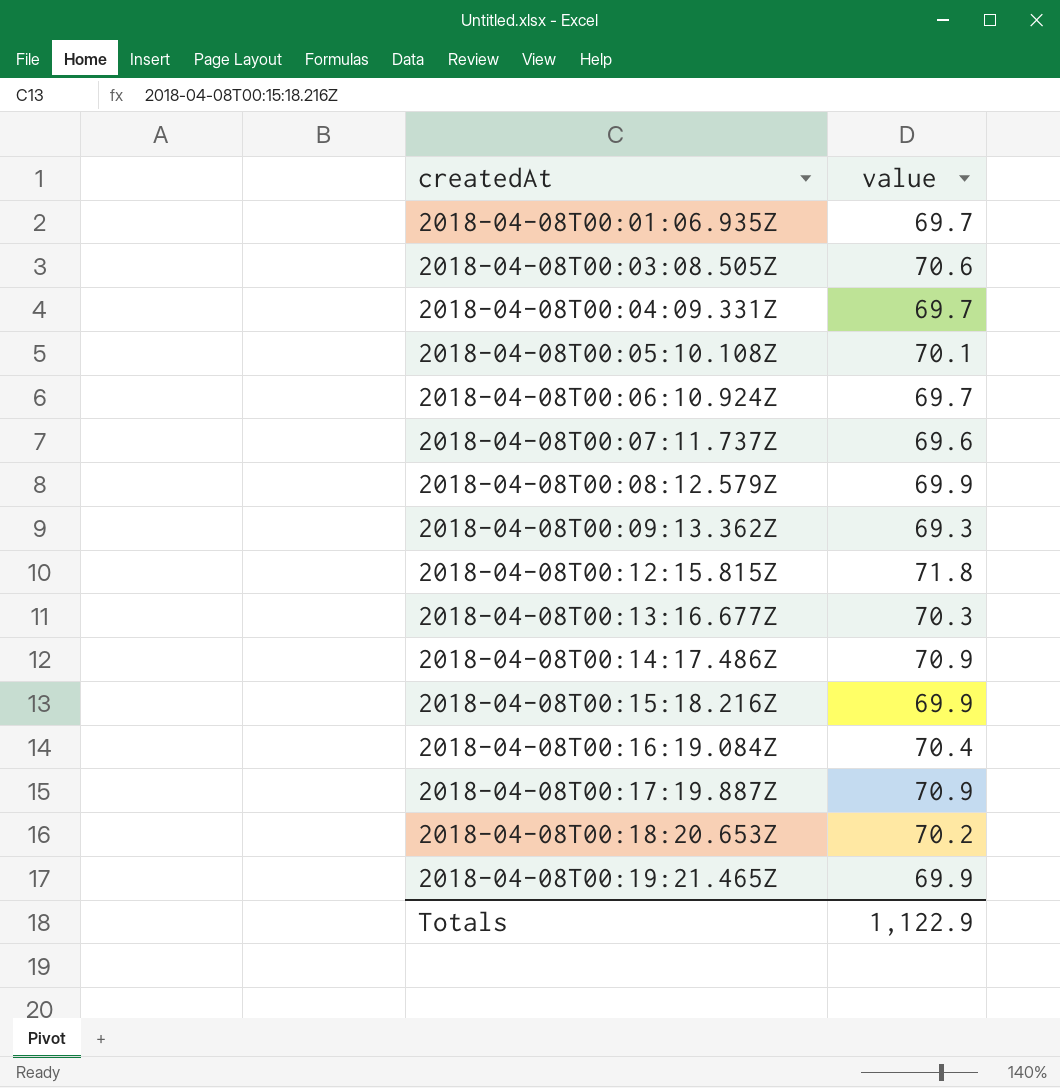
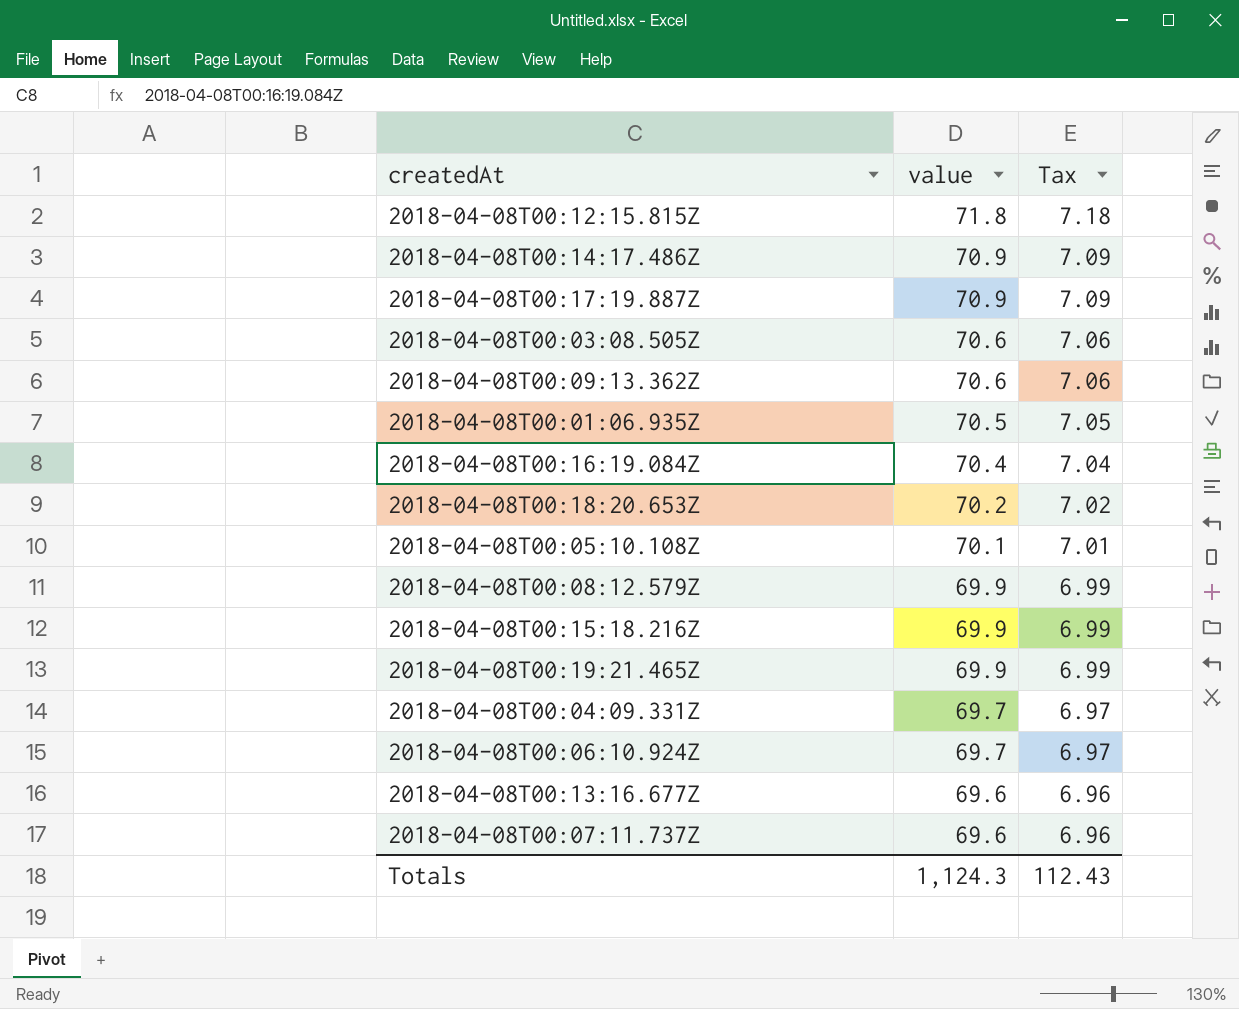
row order: createdAt ascending -> value descending
column Tax | formula: none -> [value] * 0.1
2018-04-08T00:09:13.362Z | value: 69.3 -> 70.6
2018-04-08T00:01:06.935Z | value: 69.7 -> 70.5
2018-04-08T00:13:16.677Z | value: 70.3 -> 69.6
Totals | value: 1,122.9 -> 1,124.3

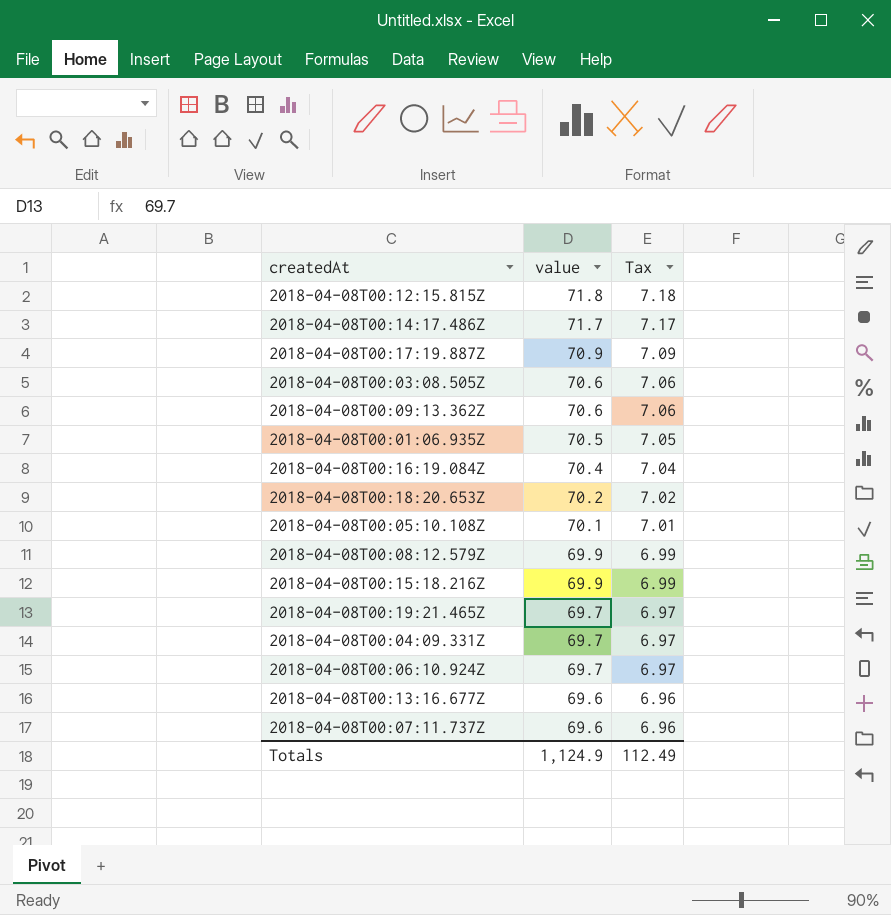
2018-04-08T00:14:17.486Z | value: 70.9 -> 71.7
2018-04-08T00:14:17.486Z | Tax: 7.09 -> 7.17
2018-04-08T00:19:21.465Z | value: 69.9 -> 69.7
2018-04-08T00:19:21.465Z | Tax: 6.99 -> 6.97
Totals | value: 1,124.3 -> 1,124.9
Totals | Tax: 112.43 -> 112.49

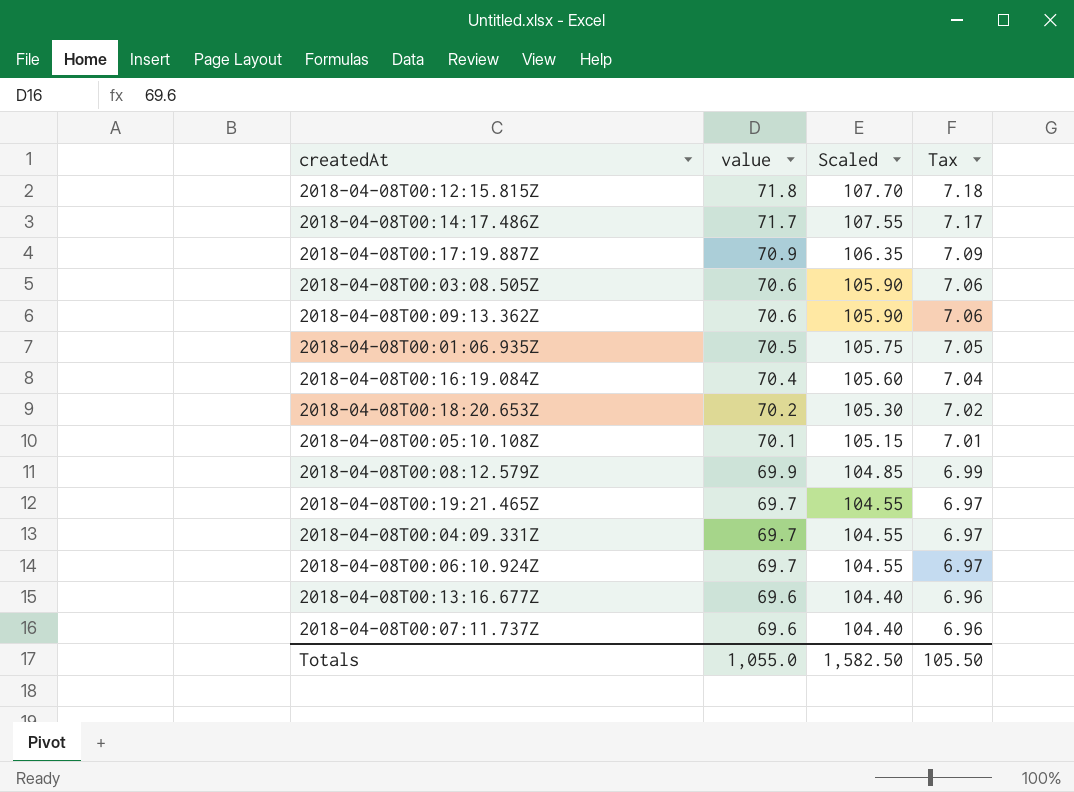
column Scaled | formula: none -> [value] * 1.5
row 2018-04-08T00:15:18.216Z: 69.9 | 6.99 -> none
Totals | value: 1,124.9 -> 1,055.0
Totals | Tax: 112.49 -> 105.50

